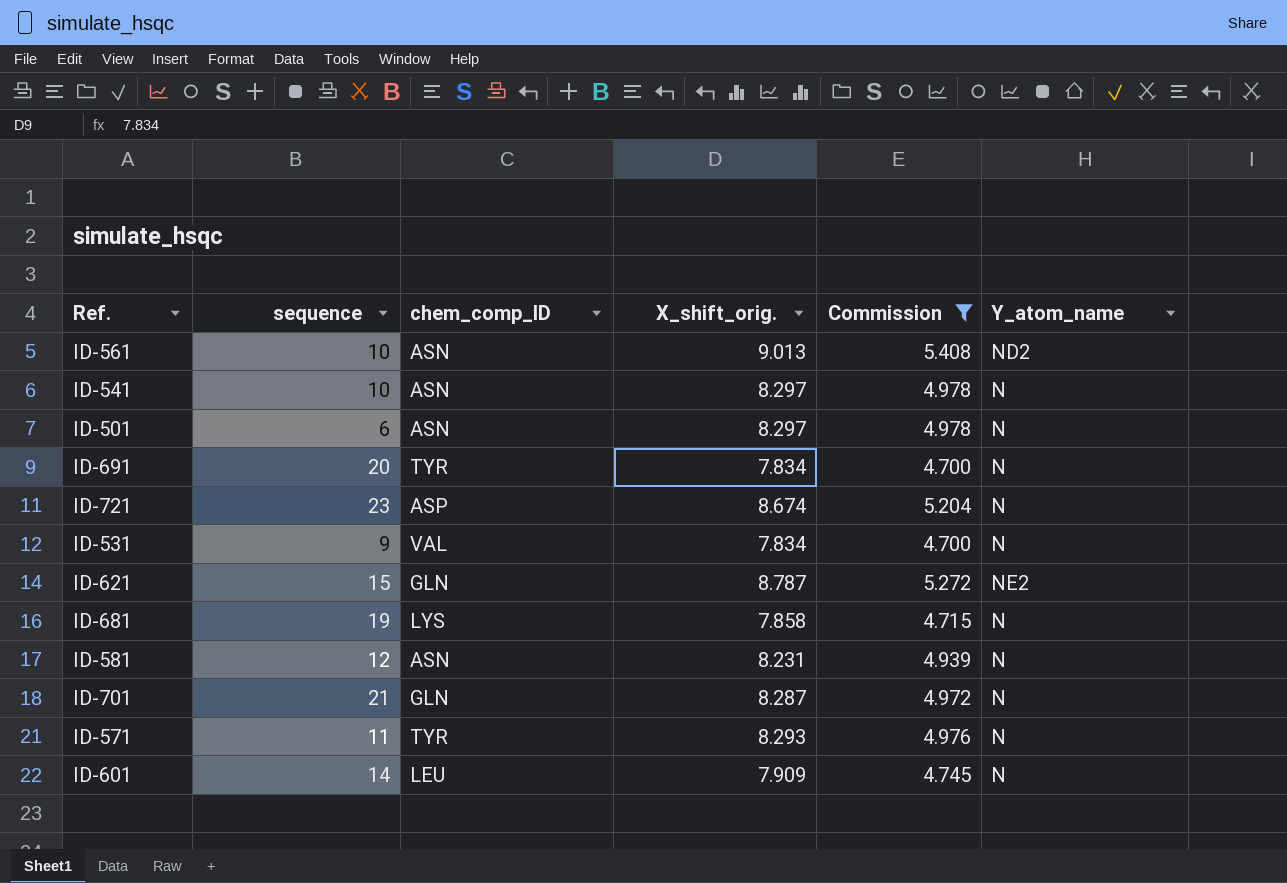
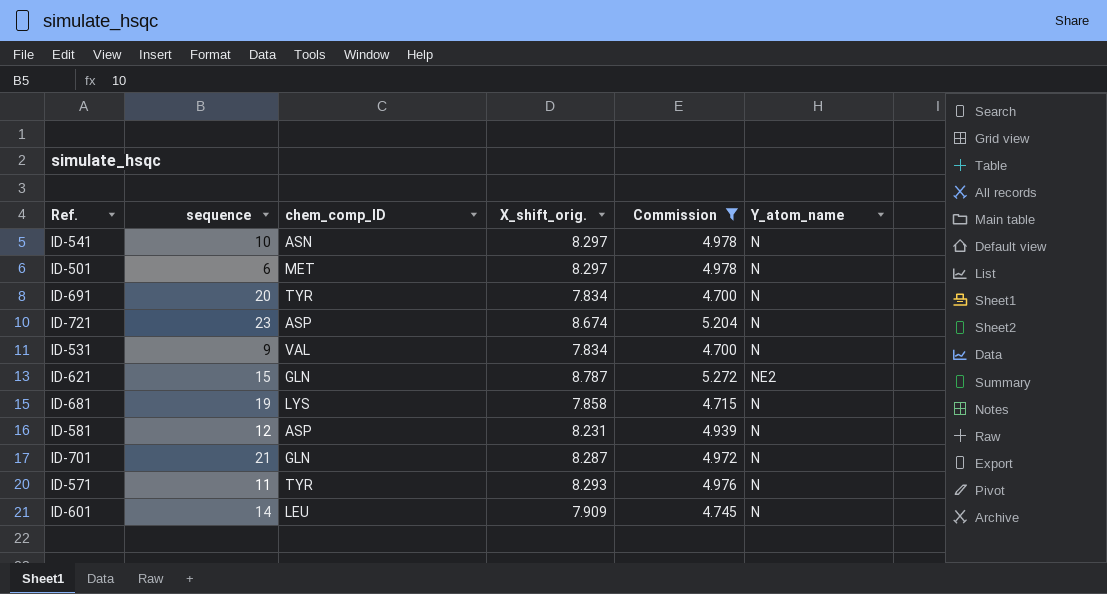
row ID-561: 10 | ASN | 9.013 | 5.408 | ND2 -> none
ID-501 | chem_comp_ID: ASN -> MET
ID-581 | chem_comp_ID: ASN -> ASP

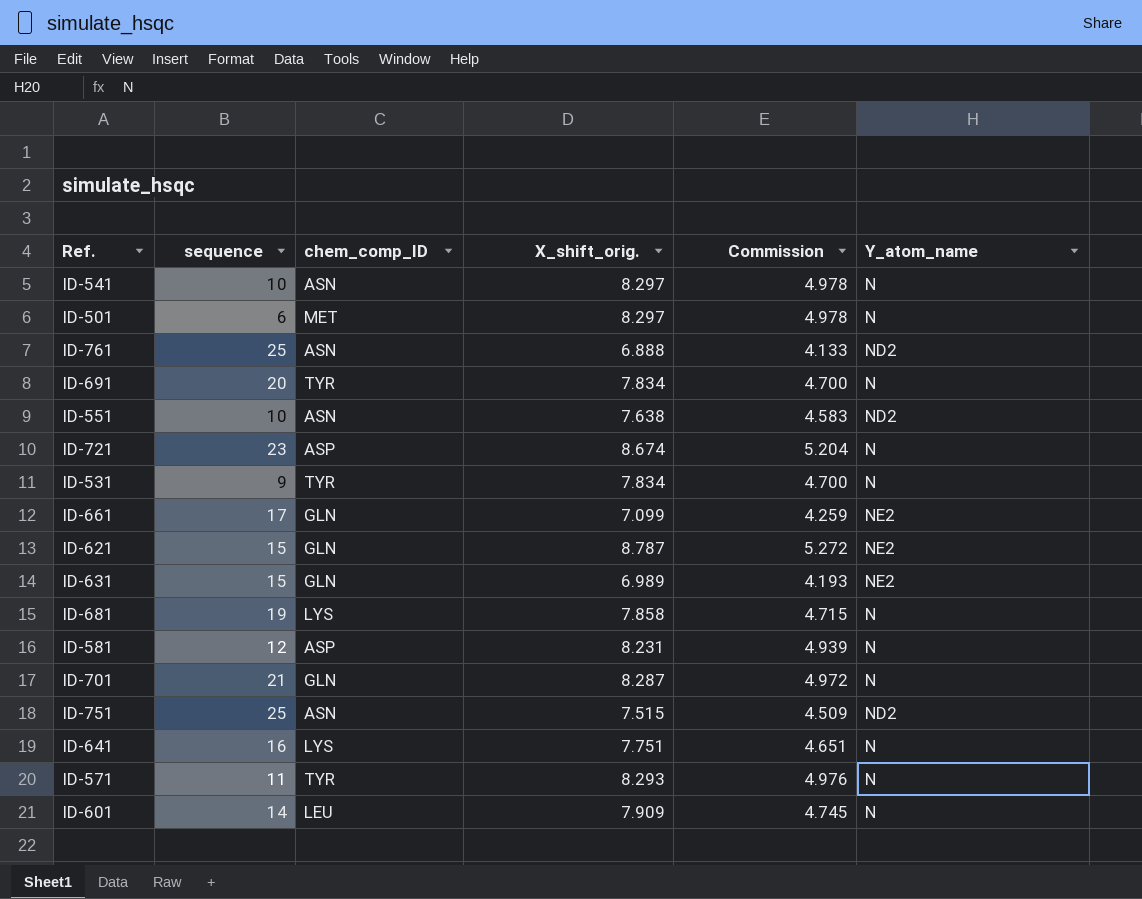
filter: Commission >= 4.700 -> none
ID-531 | chem_comp_ID: VAL -> TYR

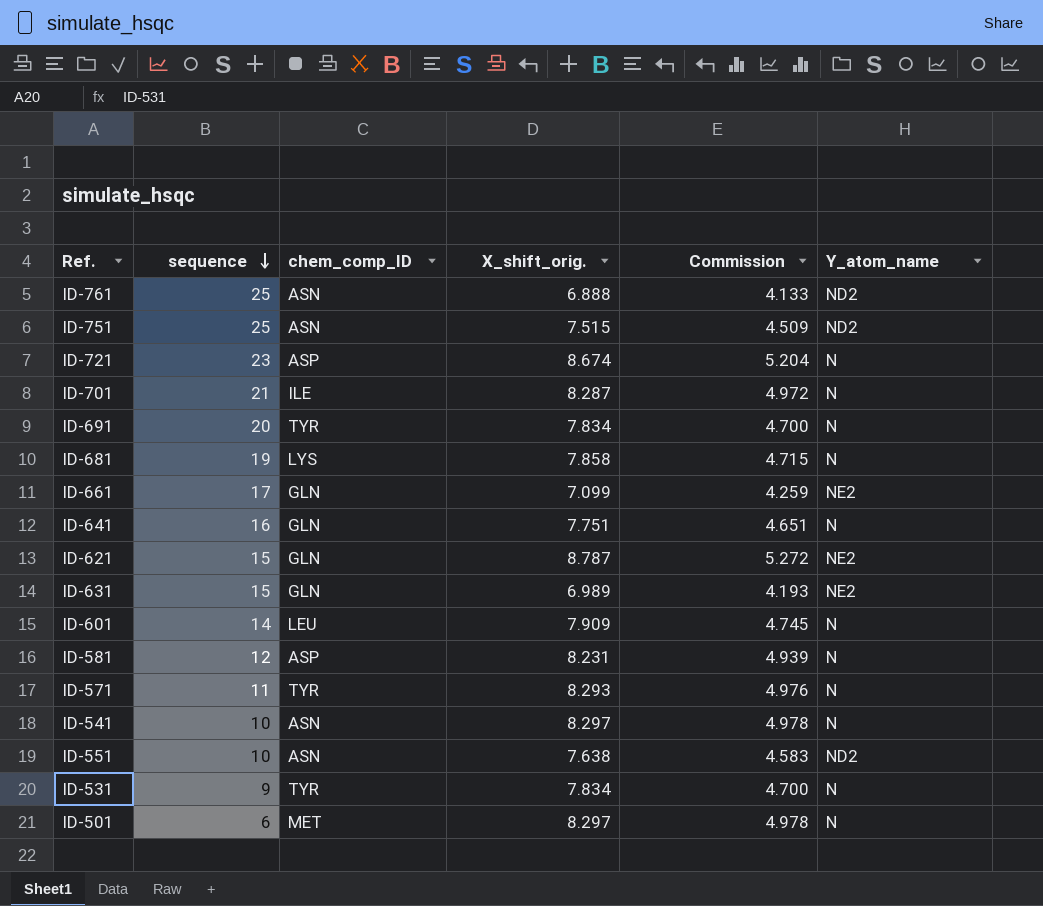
row order: none -> sequence descending
ID-701 | chem_comp_ID: GLN -> ILE
ID-641 | chem_comp_ID: LYS -> GLN

